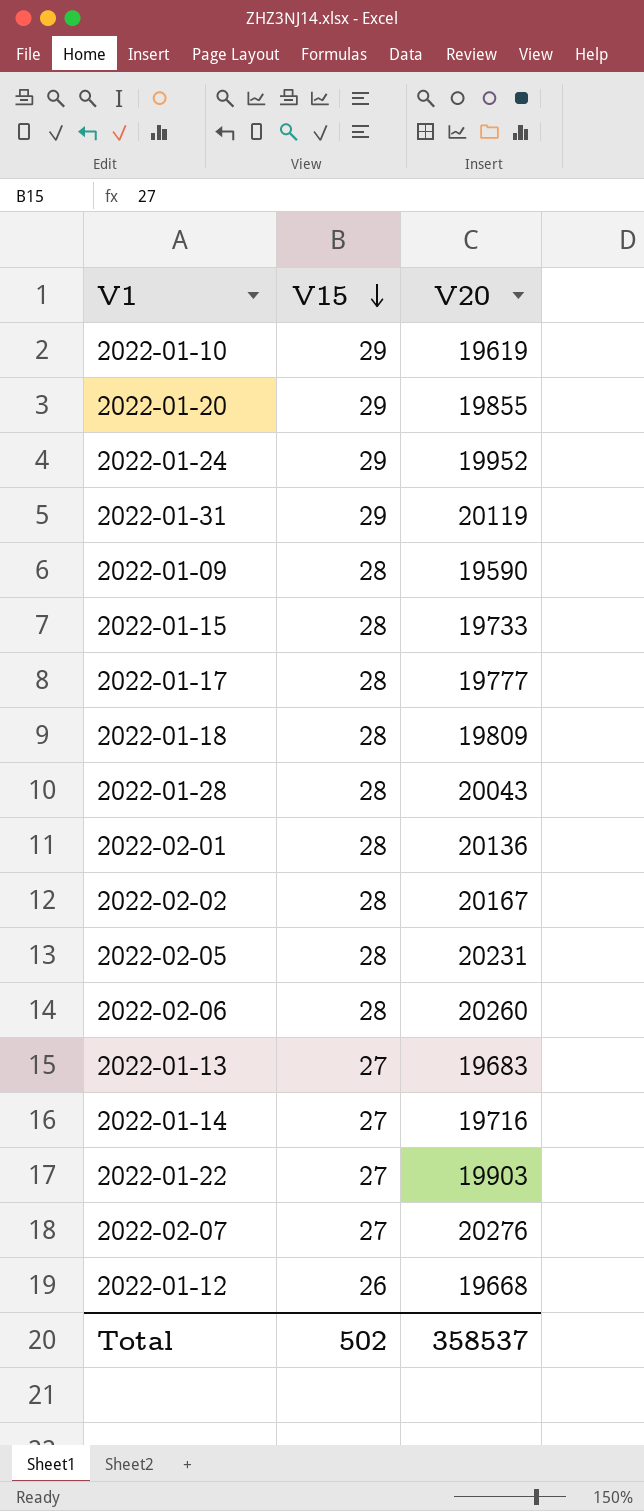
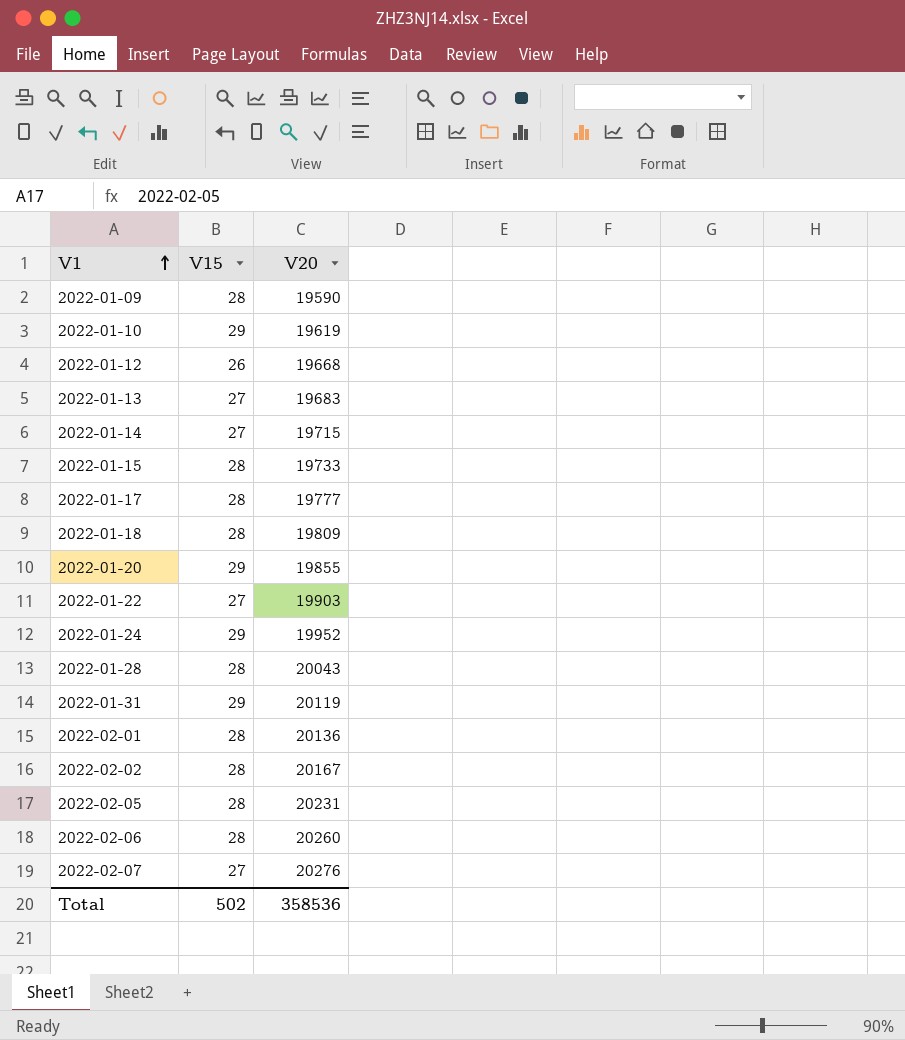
row order: V15 descending -> V1 ascending
2022-01-14 | V20: 19716 -> 19715
Total | V20: 358537 -> 358536

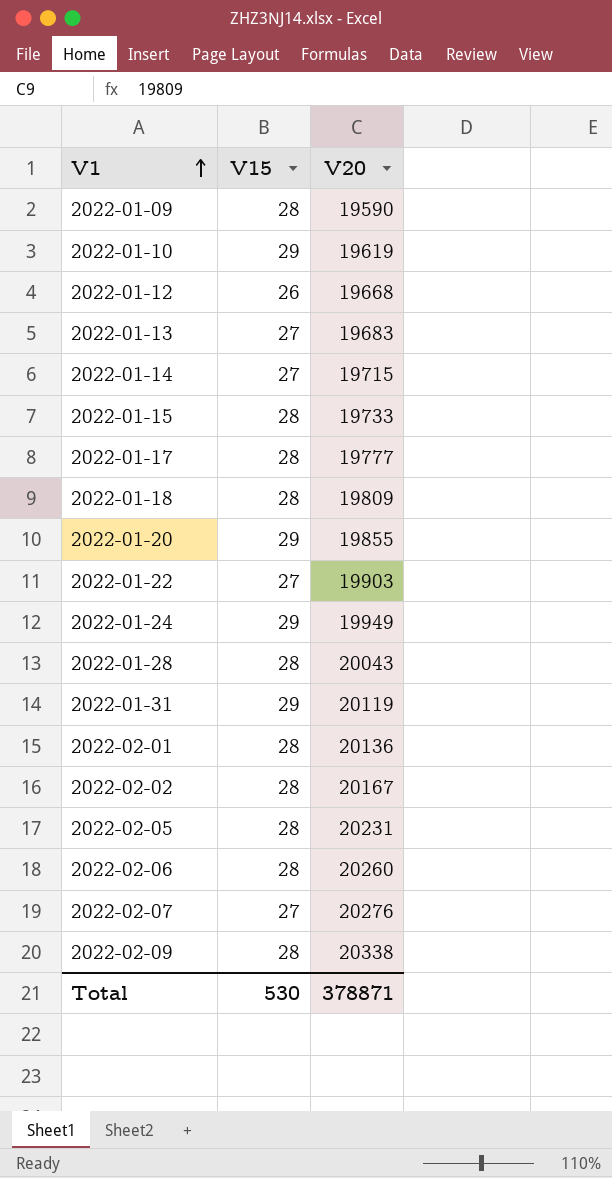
2022-01-24 | V20: 19952 -> 19949
row 2022-02-09: none -> 28 | 20338
Total | V15: 502 -> 530
Total | V20: 358536 -> 378871

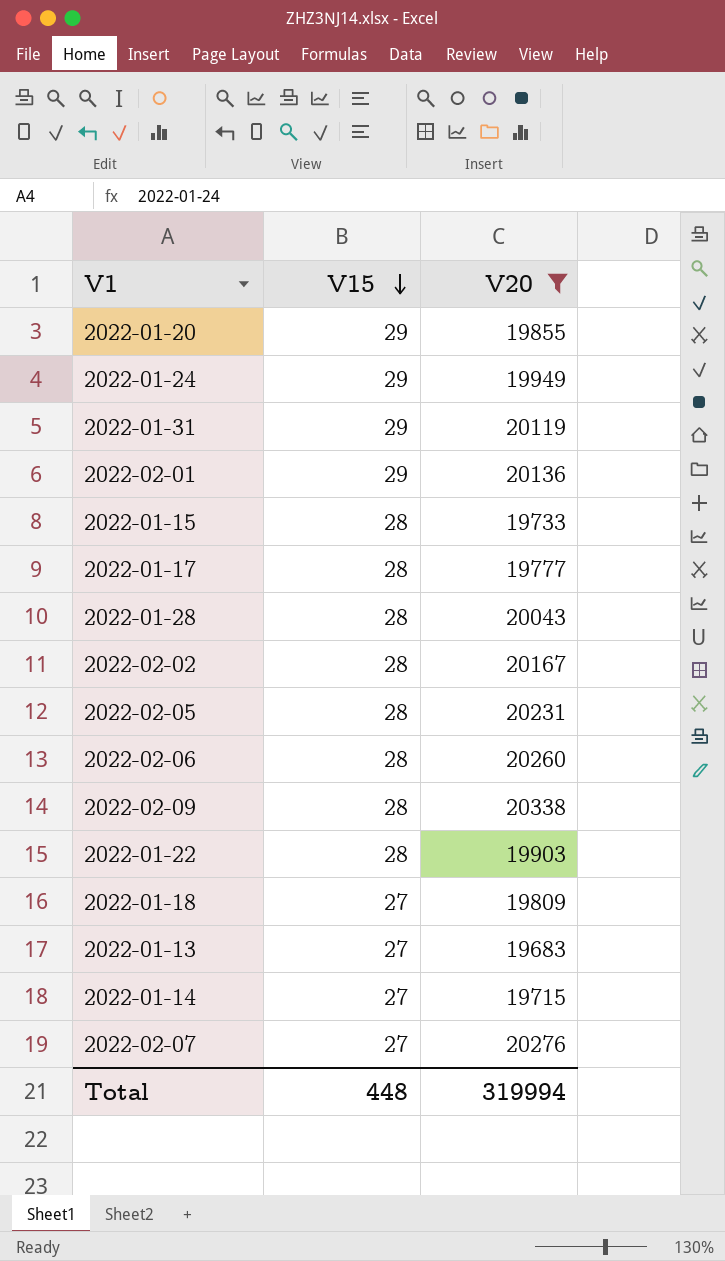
filter: none -> V20 >= 19683
row order: V1 ascending -> V15 descending
2022-02-01 | V15: 28 -> 29
2022-01-22 | V15: 27 -> 28
2022-01-18 | V15: 28 -> 27
Total | V15: 530 -> 448
Total | V20: 378871 -> 319994

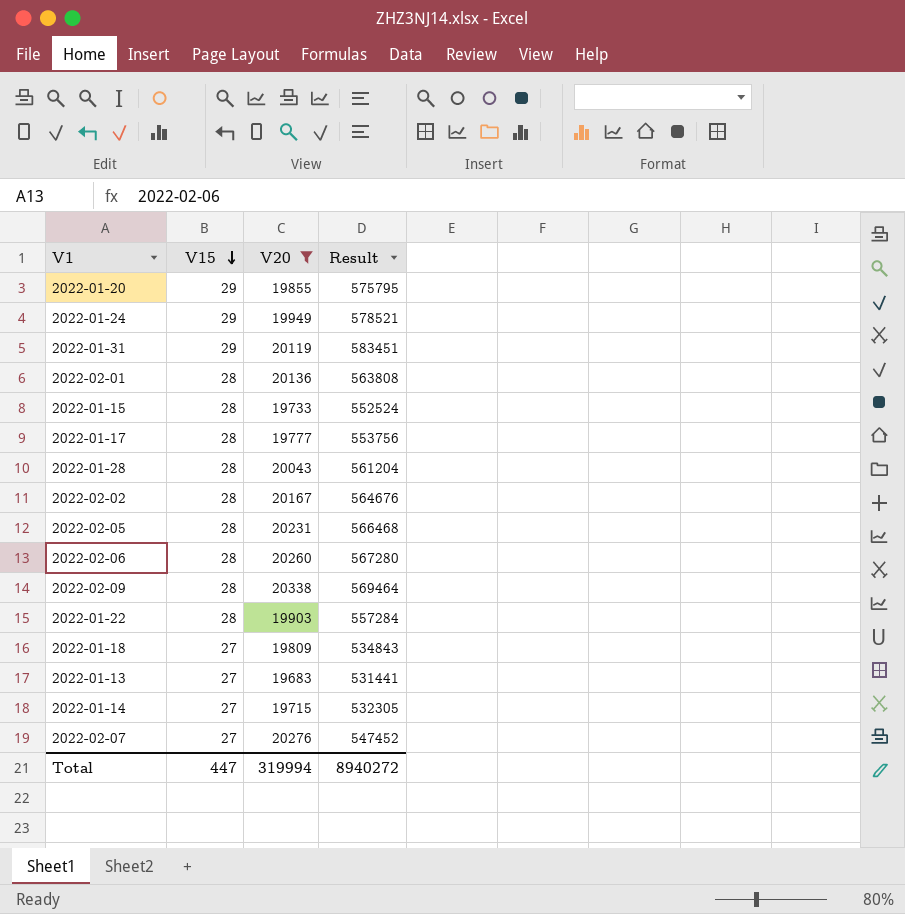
column Result | formula: none -> [V15] * [V20]
2022-02-01 | V15: 29 -> 28
Total | V15: 448 -> 447

